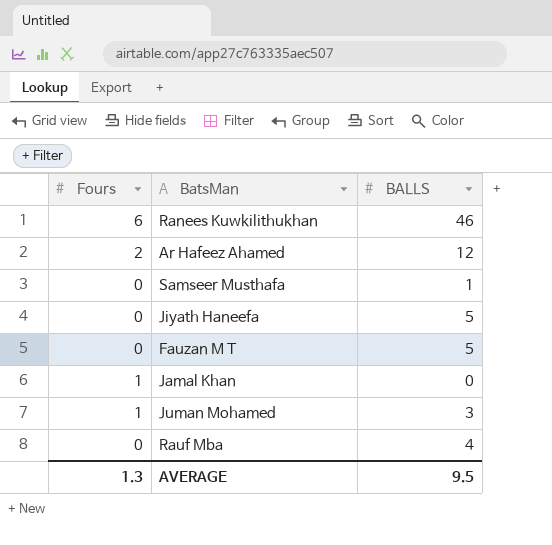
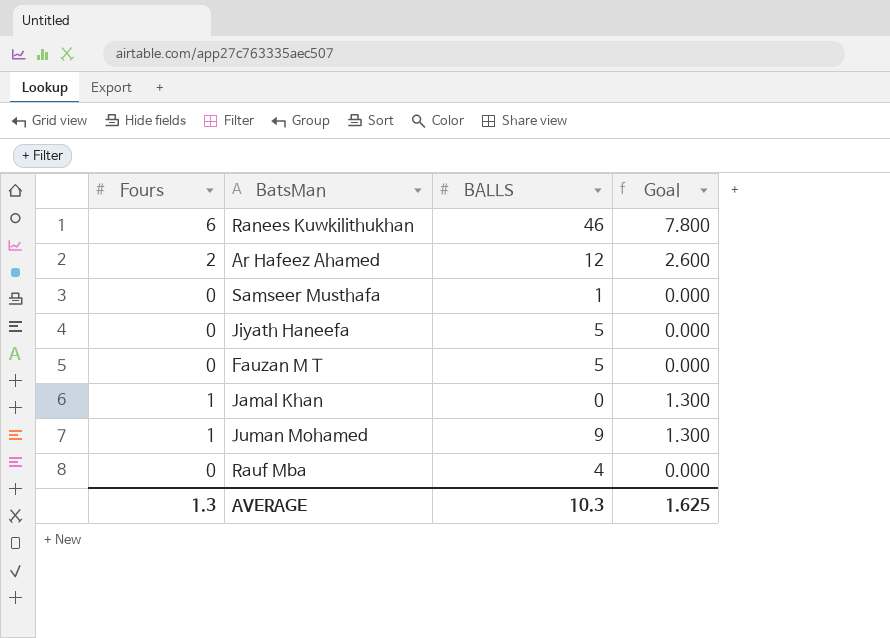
column Goal | formula: none -> [Fours] * 1.3
Juman Mohamed | BALLS: 3 -> 9
AVERAGE | BALLS: 9.5 -> 10.3

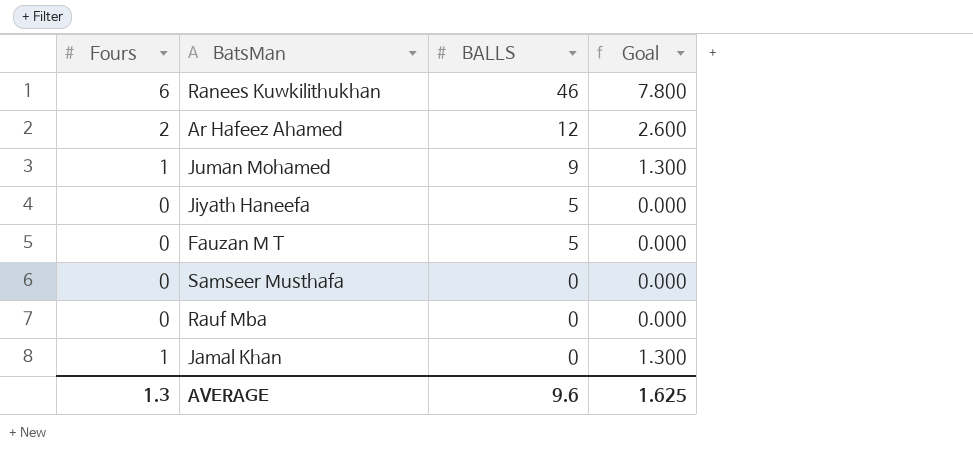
row order: none -> BALLS descending
Samseer Musthafa | BALLS: 1 -> 0
Rauf Mba | BALLS: 4 -> 0
AVERAGE | BALLS: 10.3 -> 9.6

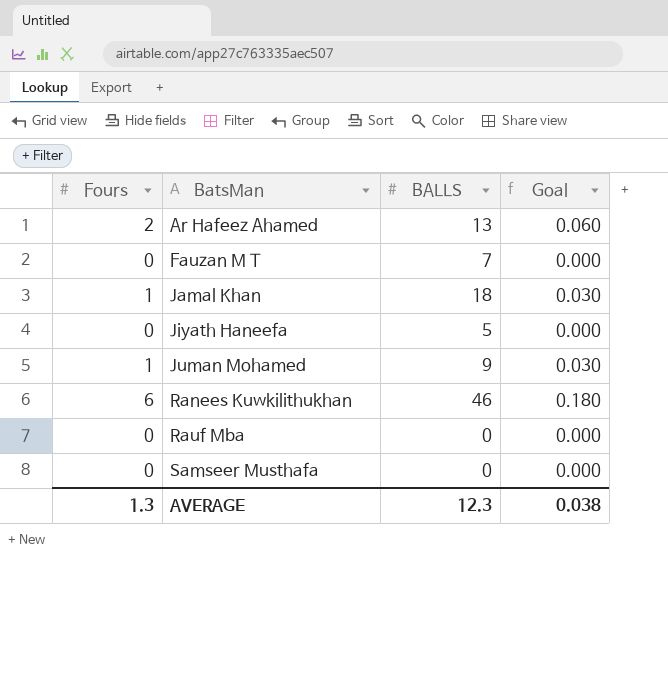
row order: BALLS descending -> BatsMan ascending
column Goal | formula: [Fours] * 1.3 -> [Fours] * 0.03
Ar Hafeez Ahamed | BALLS: 12 -> 13
Fauzan M T | BALLS: 5 -> 7
Jamal Khan | BALLS: 0 -> 18
AVERAGE | BALLS: 9.6 -> 12.3
AVERAGE | Goal: 1.625 -> 0.038

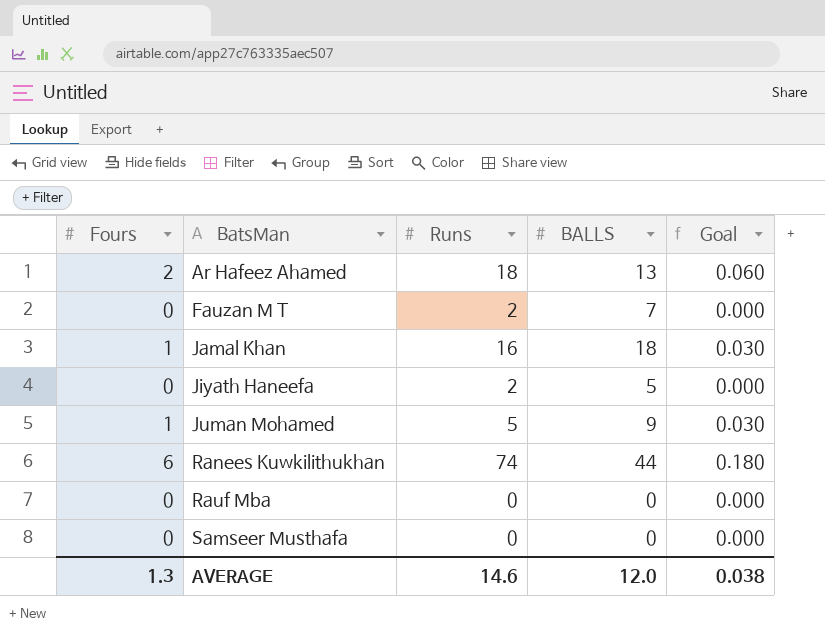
column Runs | position: none -> 3
Ranees Kuwkilithukhan | BALLS: 46 -> 44
AVERAGE | BALLS: 12.3 -> 12.0

